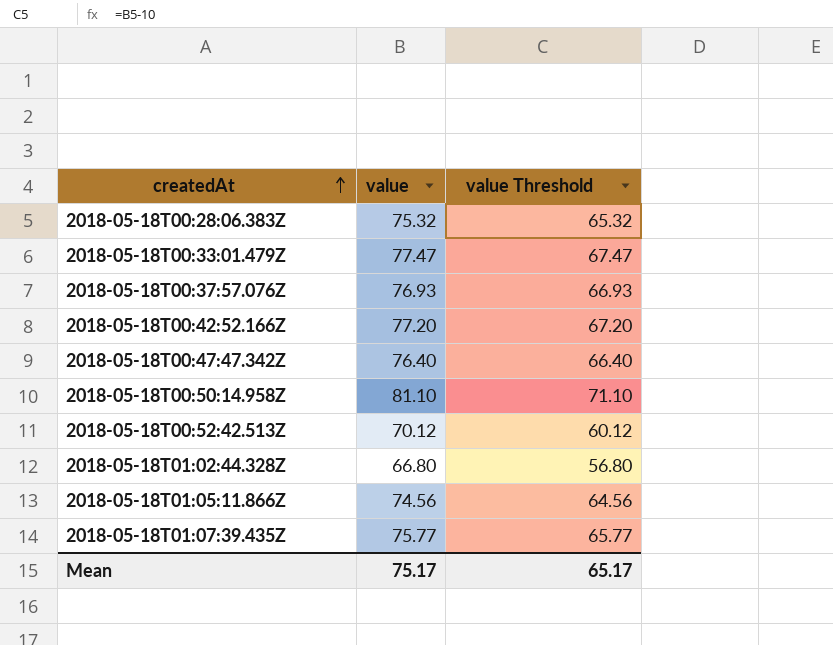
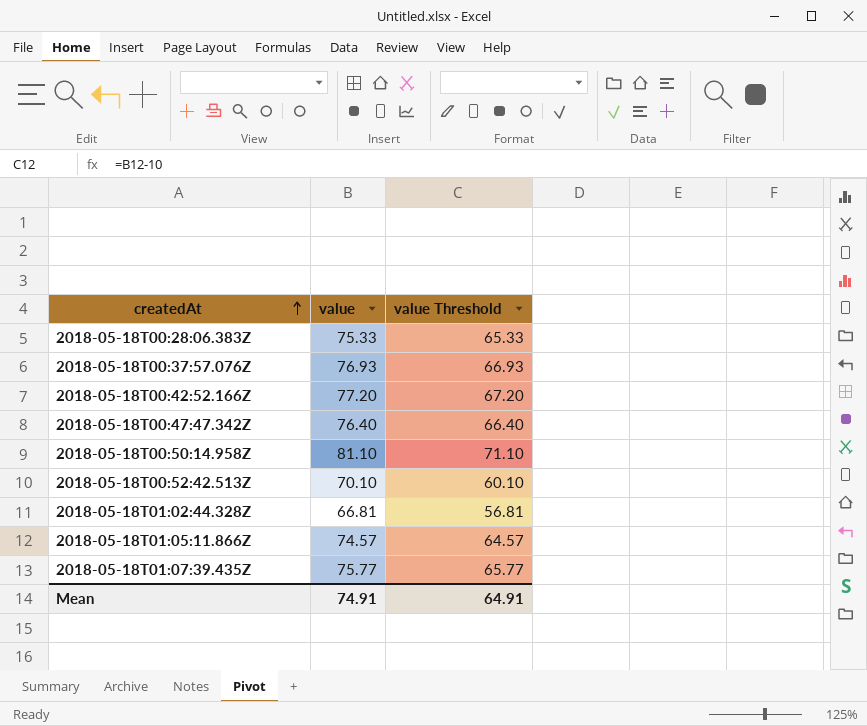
row 2018-05-18T00:33:01.479Z: 77.47 | 67.47 -> none
2018-05-18T00:28:06.383Z | value: 75.32 -> 75.33
2018-05-18T00:28:06.383Z | value Threshold: 65.32 -> 65.33
2018-05-18T00:52:42.513Z | value: 70.12 -> 70.10
2018-05-18T00:52:42.513Z | value Threshold: 60.12 -> 60.10
2018-05-18T01:02:44.328Z | value: 66.80 -> 66.81
2018-05-18T01:02:44.328Z | value Threshold: 56.80 -> 56.81
2018-05-18T01:05:11.866Z | value: 74.56 -> 74.57
2018-05-18T01:05:11.866Z | value Threshold: 64.56 -> 64.57
Mean | value: 75.17 -> 74.91
Mean | value Threshold: 65.17 -> 64.91

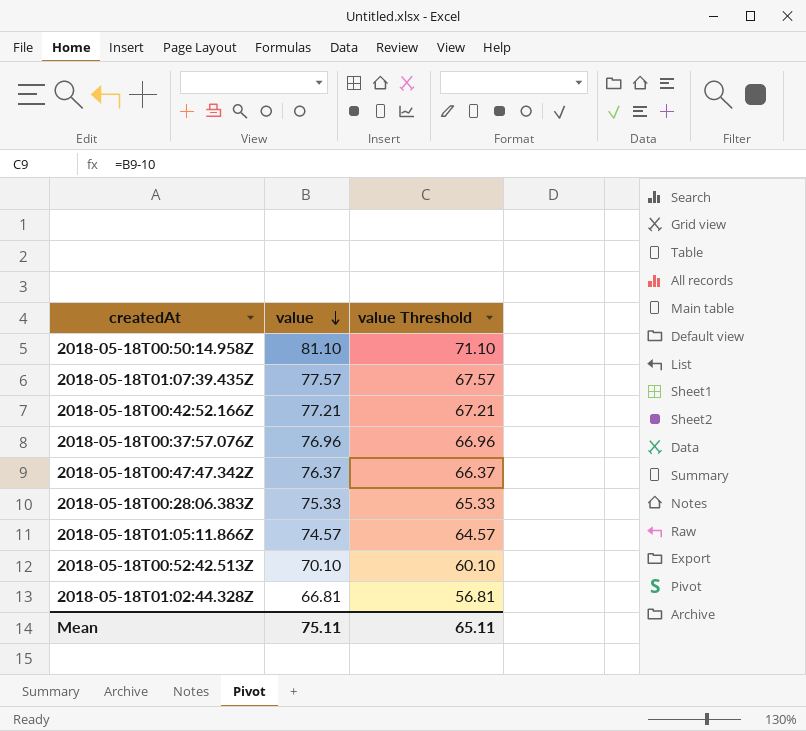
row order: createdAt ascending -> value descending
2018-05-18T01:07:39.435Z | value: 75.77 -> 77.57
2018-05-18T01:07:39.435Z | value Threshold: 65.77 -> 67.57
2018-05-18T00:42:52.166Z | value: 77.20 -> 77.21
2018-05-18T00:42:52.166Z | value Threshold: 67.20 -> 67.21
2018-05-18T00:37:57.076Z | value: 76.93 -> 76.96
2018-05-18T00:37:57.076Z | value Threshold: 66.93 -> 66.96
2018-05-18T00:47:47.342Z | value: 76.40 -> 76.37
2018-05-18T00:47:47.342Z | value Threshold: 66.40 -> 66.37
Mean | value: 74.91 -> 75.11
Mean | value Threshold: 64.91 -> 65.11

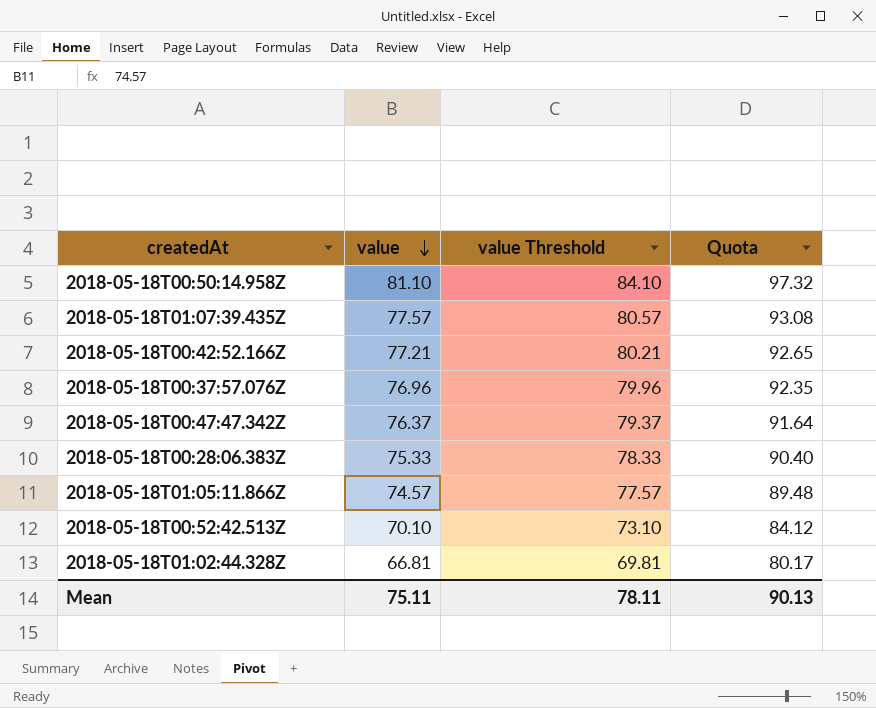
column value Threshold | formula: [value] - 10 -> [value] + 3
column Quota | formula: none -> [value] * 1.2
Mean | value Threshold: 65.11 -> 78.11

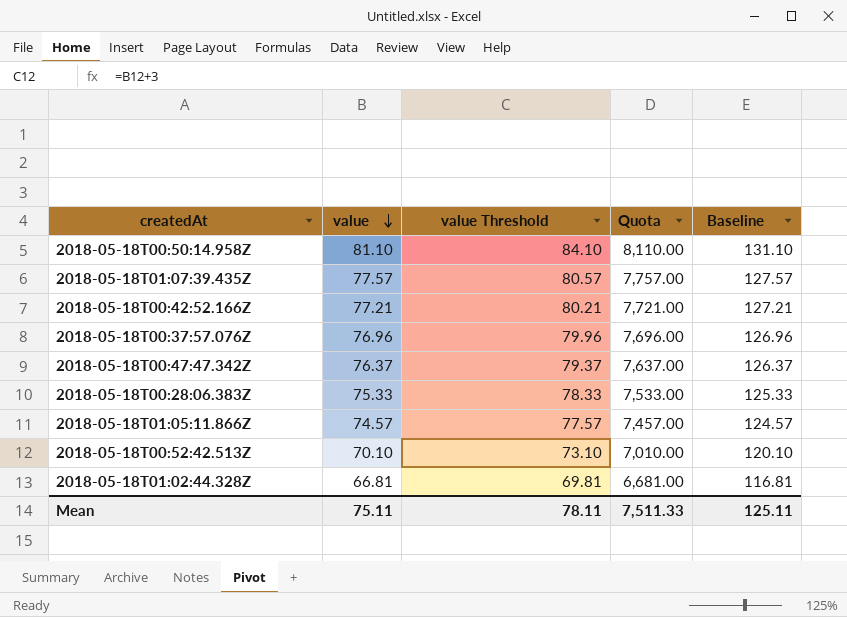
column Quota | formula: [value] * 1.2 -> [value] * 100
column Baseline | formula: none -> [value] + 50
Mean | Quota: 90.13 -> 7,511.33

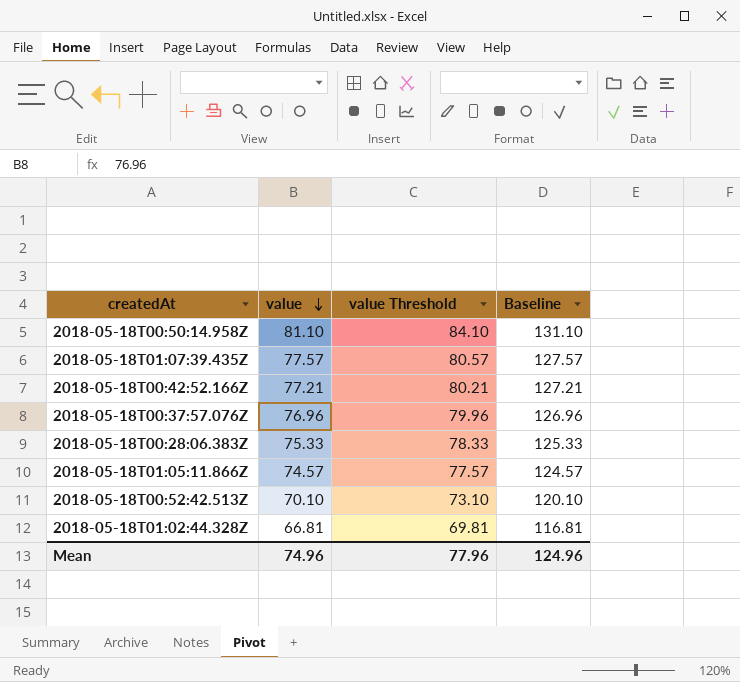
column Quota | formula: [value] * 100 -> none
row 2018-05-18T00:47:47.342Z: 76.37 | 79.37 | 7,637.00 | 126.37 -> none
Mean | value: 75.11 -> 74.96
Mean | value Threshold: 78.11 -> 77.96
Mean | Baseline: 125.11 -> 124.96

